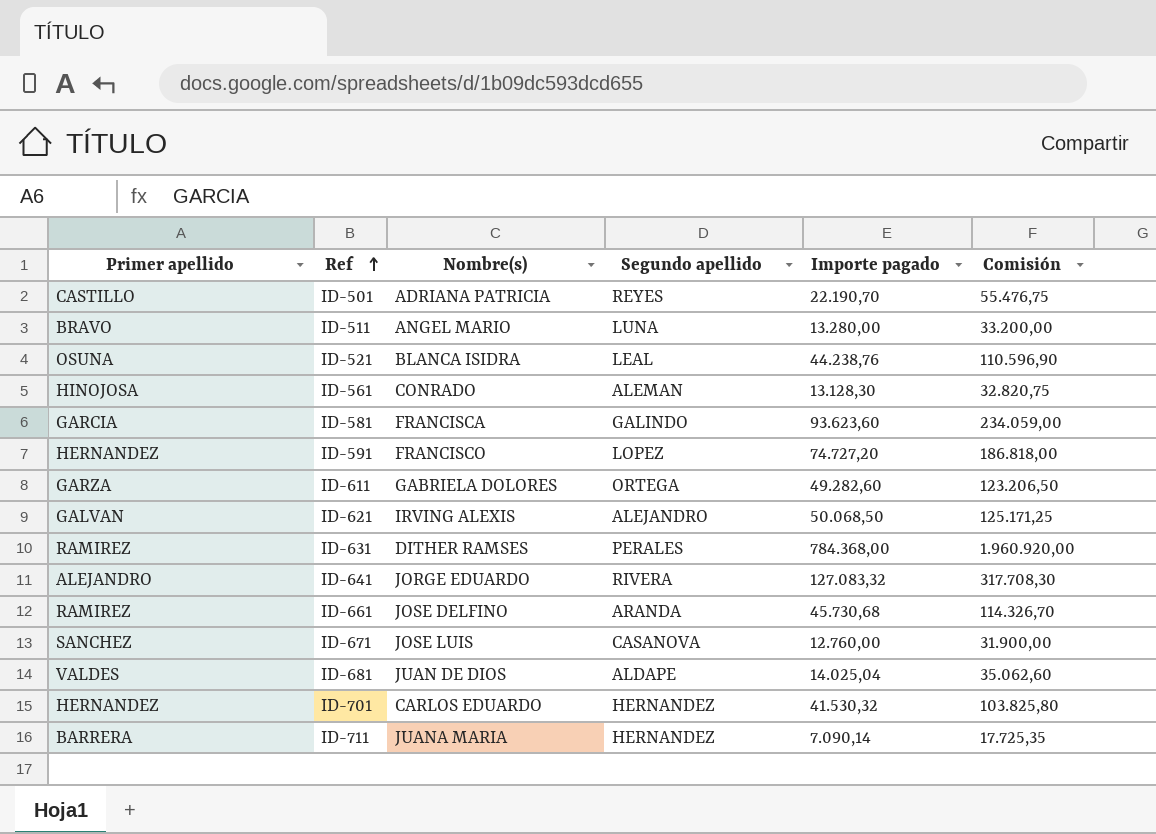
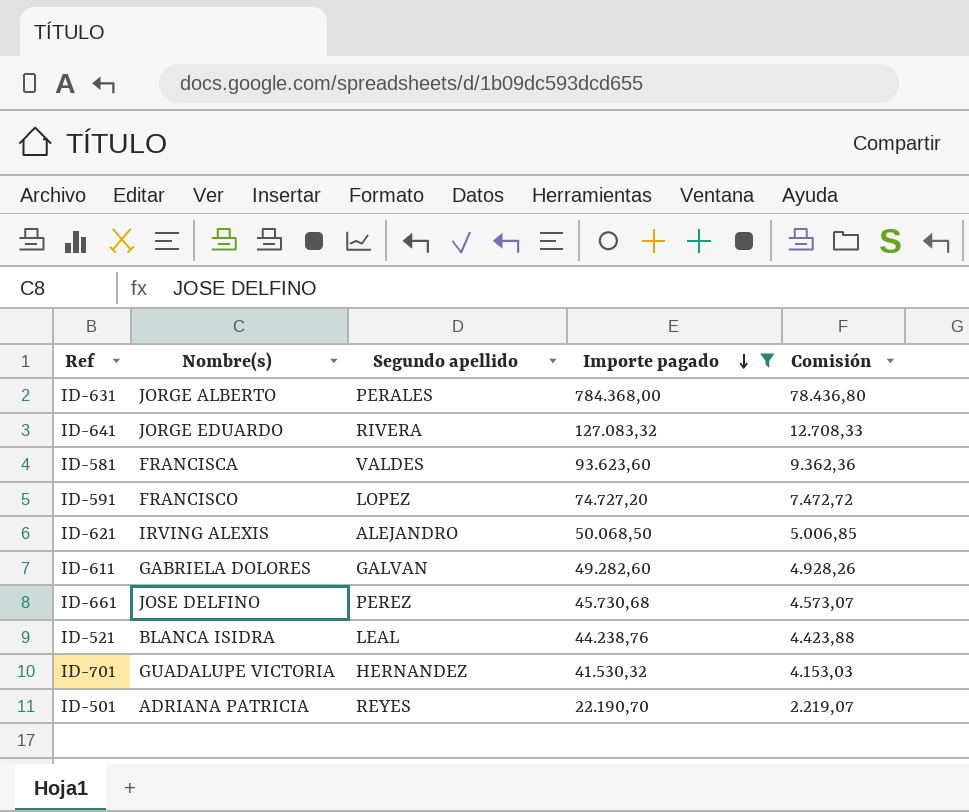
filter: none -> Importe pagado >= 22.190,70
row order: Ref ascending -> Importe pagado descending
column Primer apellido | position: 1 -> none
column Comisión | formula: [Importe pagado] * 2,5 -> [Importe pagado] * 0,1
ID-631 | Nombre(s): DITHER RAMSES -> JORGE ALBERTO
ID-581 | Segundo apellido: GALINDO -> VALDES
ID-611 | Segundo apellido: ORTEGA -> GALVAN
ID-661 | Segundo apellido: ARANDA -> PEREZ
ID-701 | Nombre(s): CARLOS EDUARDO -> GUADALUPE VICTORIA

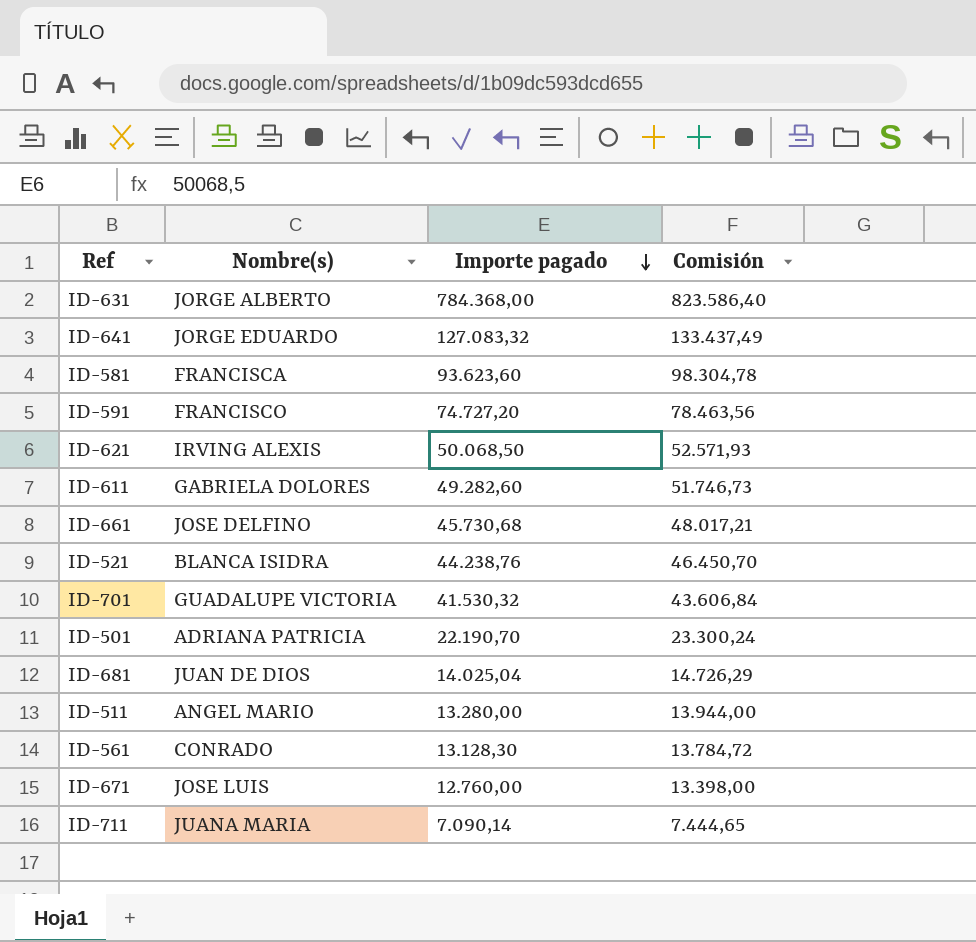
filter: Importe pagado >= 22.190,70 -> none
column Segundo apellido | position: 3 -> none
column Comisión | formula: [Importe pagado] * 0,1 -> [Importe pagado] * 1,05

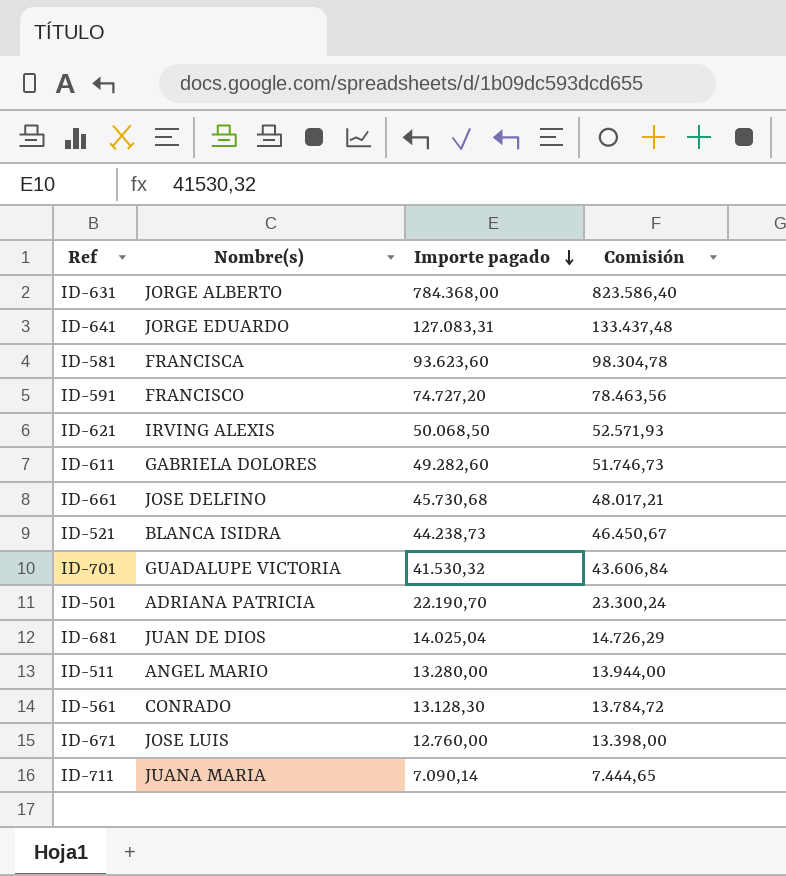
ID-641 | Importe pagado: 127.083,32 -> 127.083,31
ID-641 | Comisión: 133.437,49 -> 133.437,48
ID-521 | Importe pagado: 44.238,76 -> 44.238,73
ID-521 | Comisión: 46.450,70 -> 46.450,67

